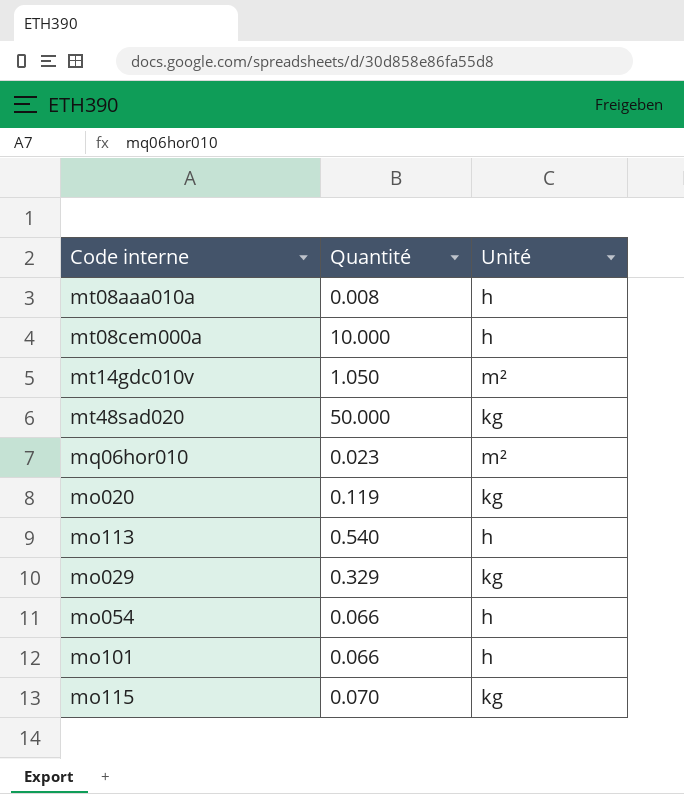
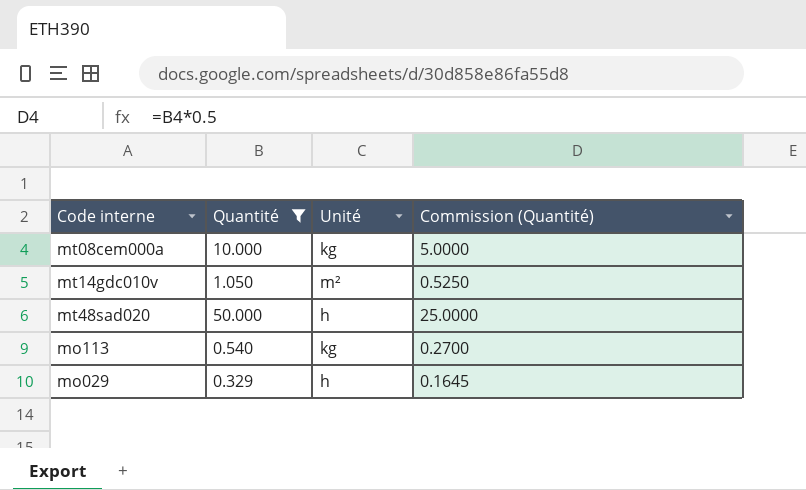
filter: none -> Quantité >= 0.329
column Commission (Quantité) | formula: none -> [Quantité] * 0.5
mt08cem000a | Unité: h -> kg
mt48sad020 | Unité: kg -> h
mo113 | Unité: h -> kg
mo029 | Unité: kg -> h

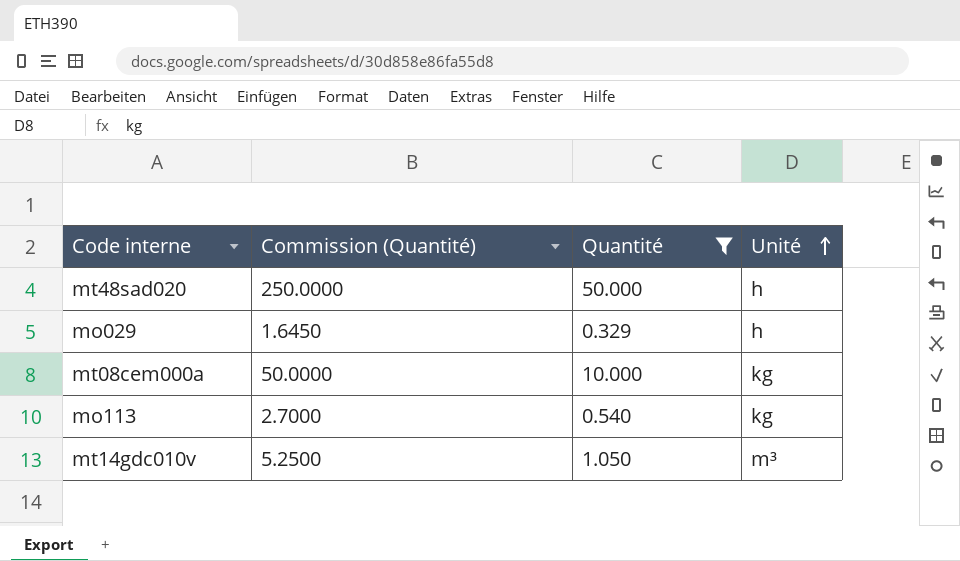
row order: none -> Unité ascending
column Commission (Quantité) | formula: [Quantité] * 0.5 -> [Quantité] * 5
column Commission (Quantité) | position: 4 -> 2
mt14gdc010v | Unité: m² -> m³

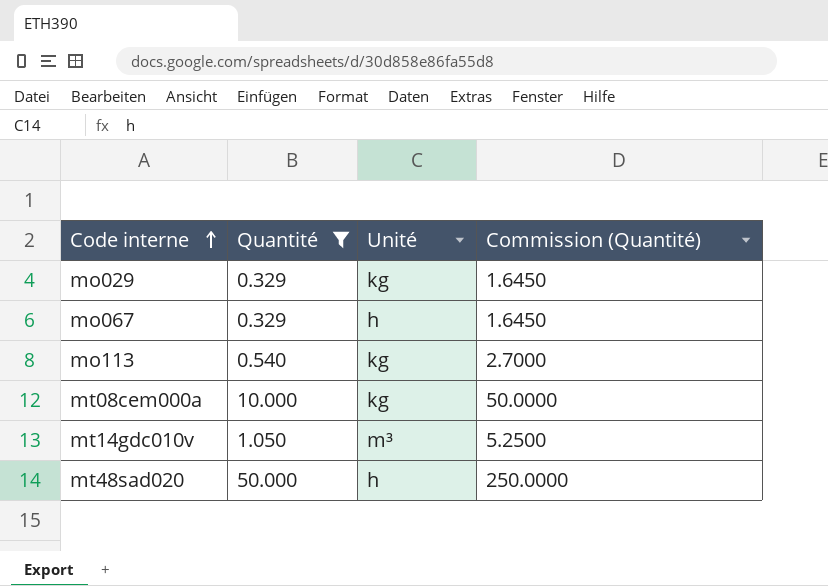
row order: Unité ascending -> Code interne ascending
column Commission (Quantité) | position: 2 -> 4
mo029 | Unité: h -> kg
row mo067: none -> 0.329 | h | 1.6450

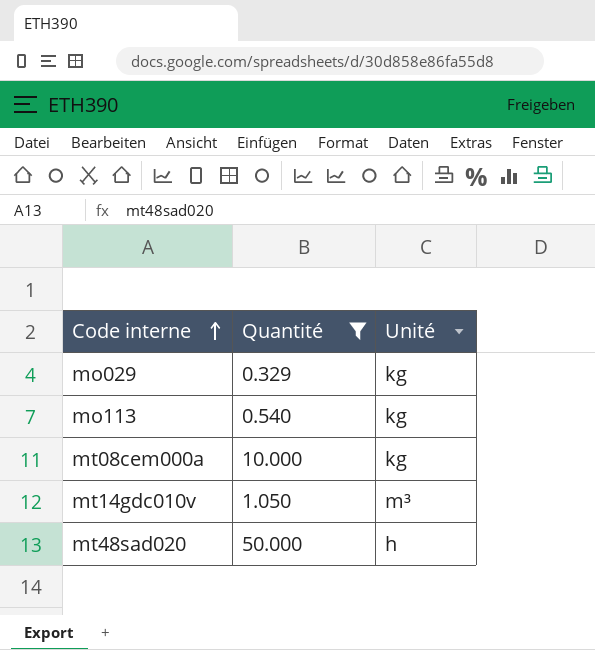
column Commission (Quantité) | formula: [Quantité] * 5 -> none
row mo067: 0.329 | h | 1.6450 -> none

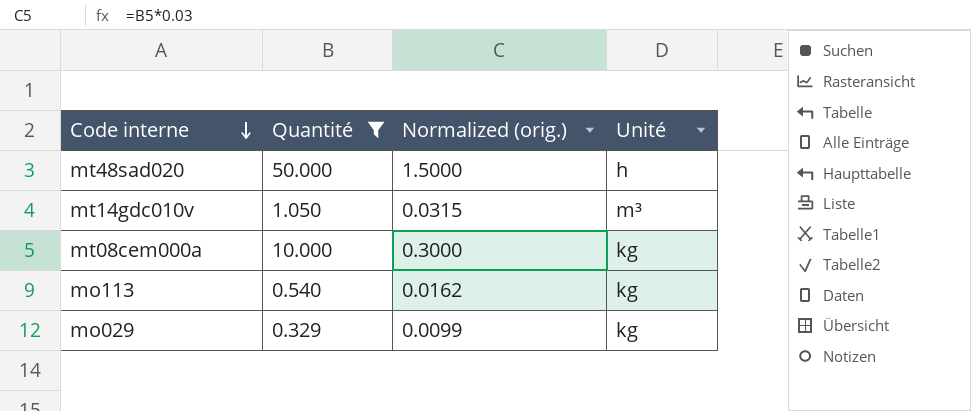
row order: Code interne ascending -> Code interne descending
column Normalized (orig.) | formula: none -> [Quantité] * 0.03

